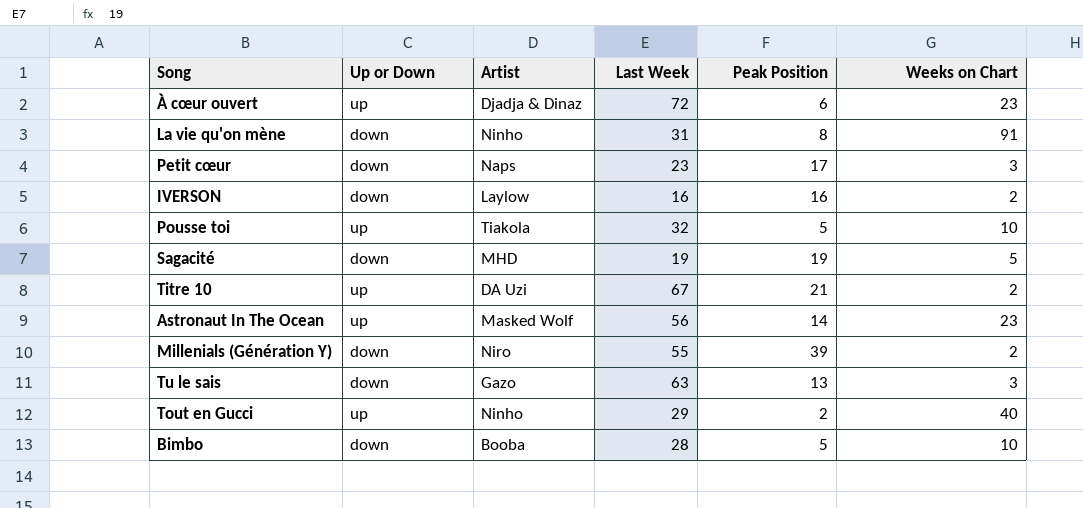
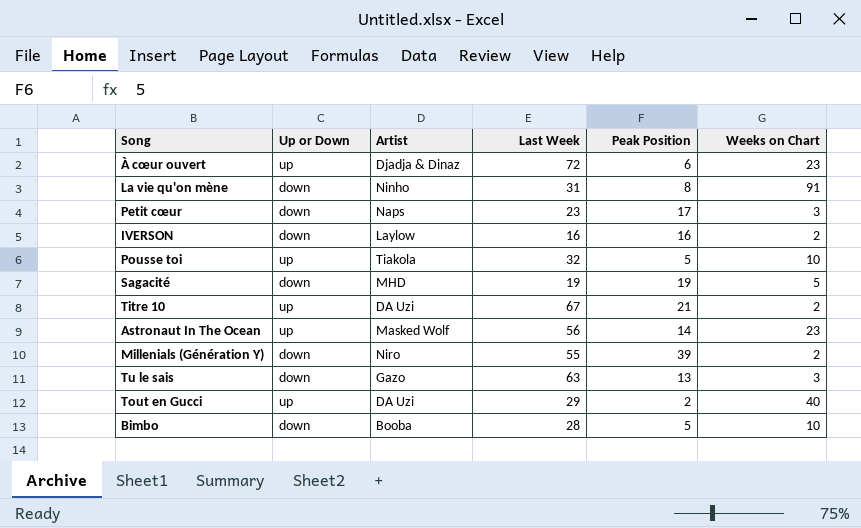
Tout en Gucci | Artist: Ninho -> DA Uzi

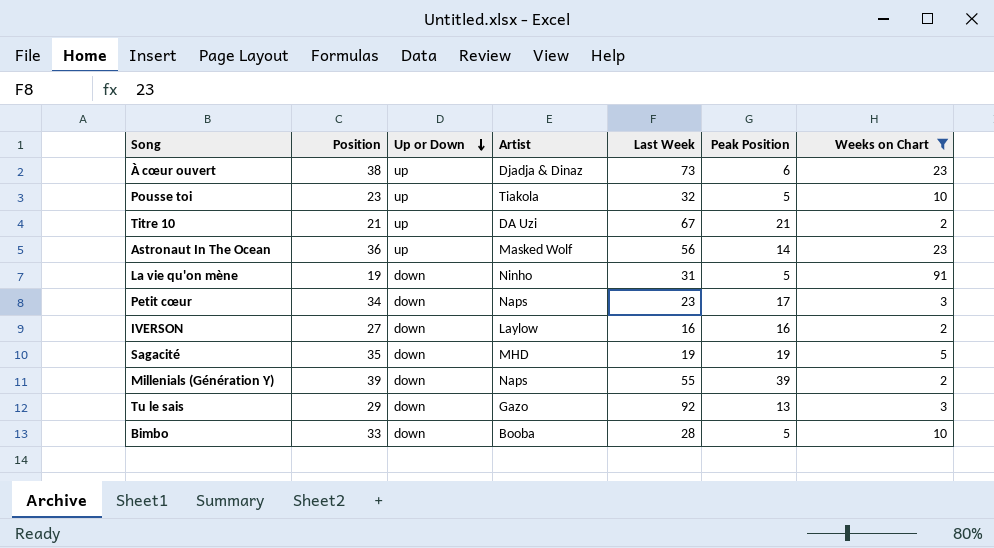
filter: none -> Weeks on Chart != 40
row order: none -> Up or Down descending
column Position | position: none -> 2
À cœur ouvert | Last Week: 72 -> 73
La vie qu'on mène | Peak Position: 8 -> 5
Millenials (Génération Y) | Artist: Niro -> Naps
Tu le sais | Last Week: 63 -> 92

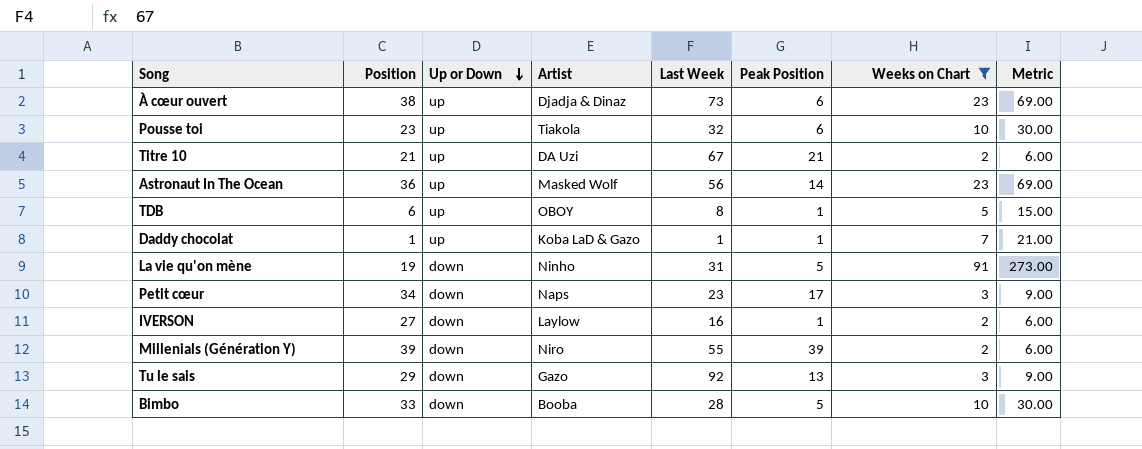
column Metric | formula: none -> [Weeks on Chart] * 3
row Sagacité: 35 | down | MHD | 19 | 19 | 5 -> none
Pousse toi | Peak Position: 5 -> 6
row TDB: none -> 6 | up | OBOY | 8 | 1 | 5 | 15.00
row Daddy chocolat: none -> 1 | up | Koba LaD & Gazo | 1 | 1 | 7 | 21.00
IVERSON | Peak Position: 16 -> 1
Millenials (Génération Y) | Artist: Naps -> Niro

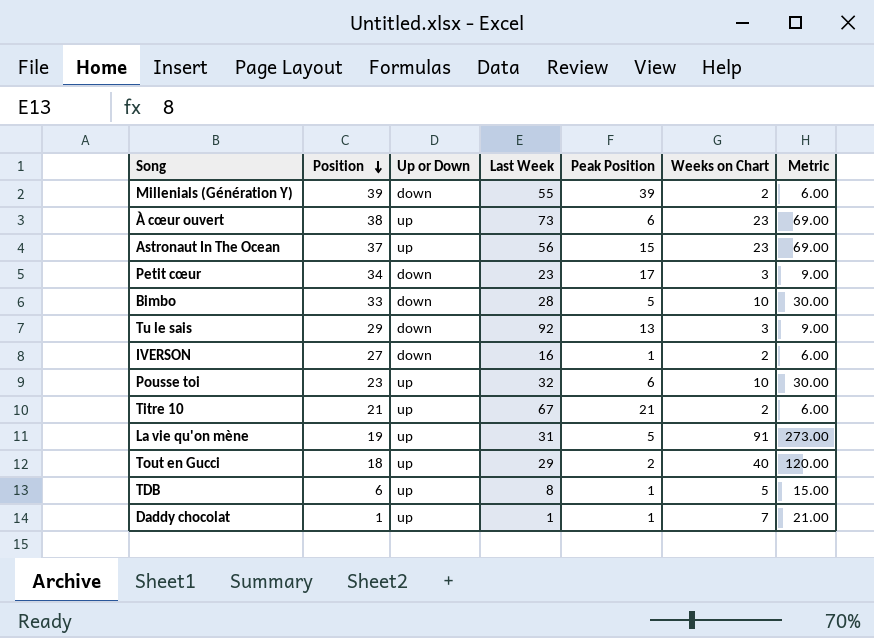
filter: Weeks on Chart != 40 -> none
row order: Up or Down descending -> Position descending
column Artist | position: 4 -> none
Astronaut In The Ocean | Position: 36 -> 37
Astronaut In The Ocean | Peak Position: 14 -> 15
La vie qu'on mène | Up or Down: down -> up

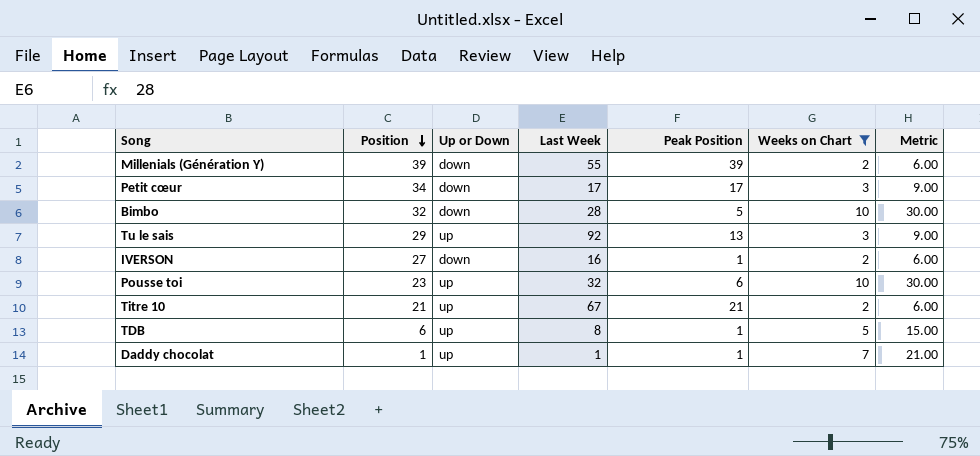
filter: none -> Weeks on Chart <= 10
Petit cœur | Last Week: 23 -> 17
Bimbo | Position: 33 -> 32
Tu le sais | Up or Down: down -> up

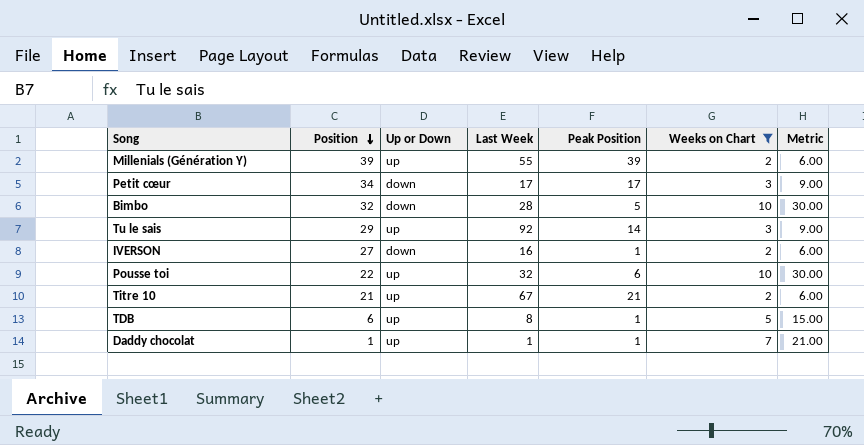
Millenials (Génération Y) | Up or Down: down -> up
Tu le sais | Peak Position: 13 -> 14
Pousse toi | Position: 23 -> 22

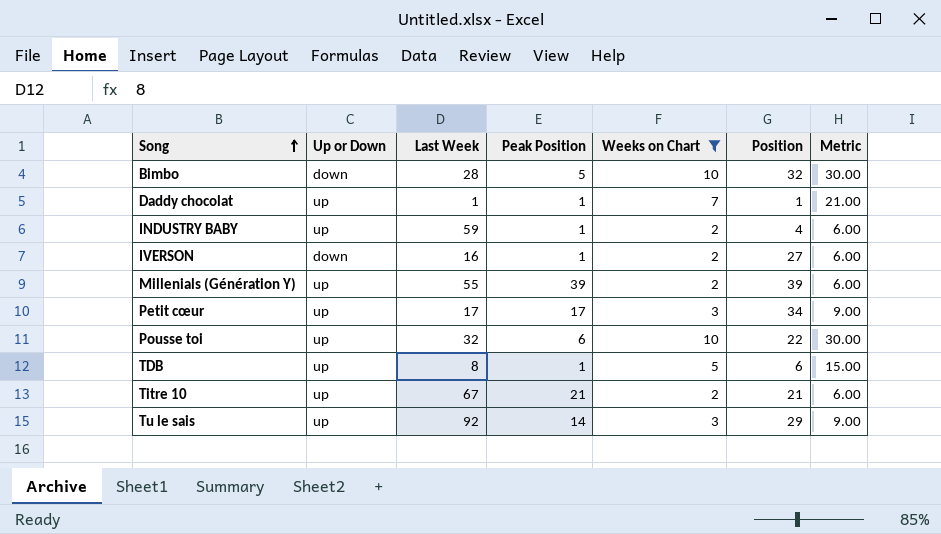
row order: Position descending -> Song ascending
column Position | position: 2 -> 6
row INDUSTRY BABY: none -> up | 59 | 1 | 2 | 4 | 6.00
Petit cœur | Up or Down: down -> up

